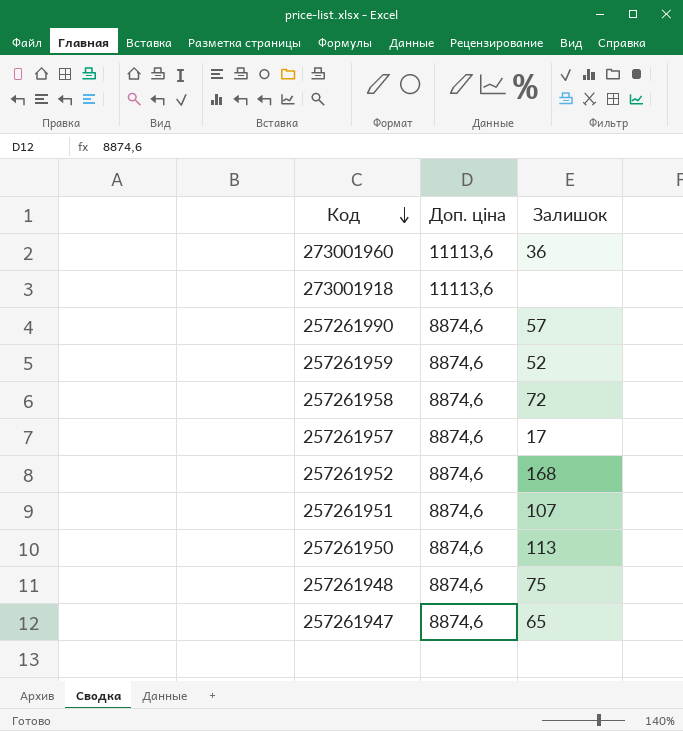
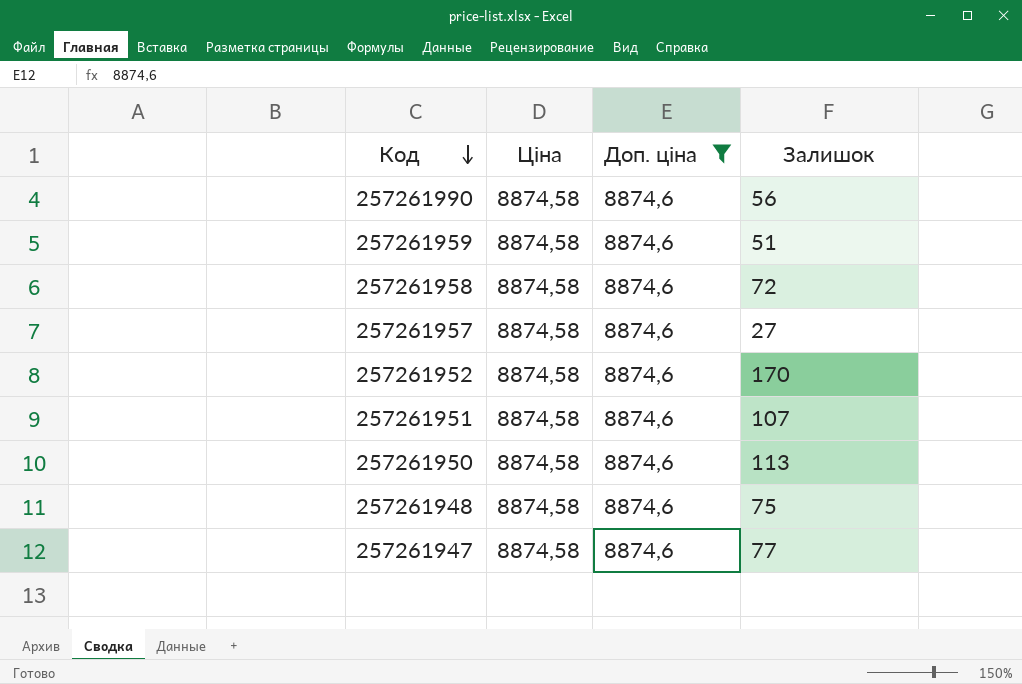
filter: none -> Доп. ціна = 8874,6
column Ціна | position: none -> 2
257261990 | Залишок: 57 -> 56
257261959 | Залишок: 52 -> 51
257261957 | Залишок: 17 -> 27
257261952 | Залишок: 168 -> 170
257261947 | Залишок: 65 -> 77

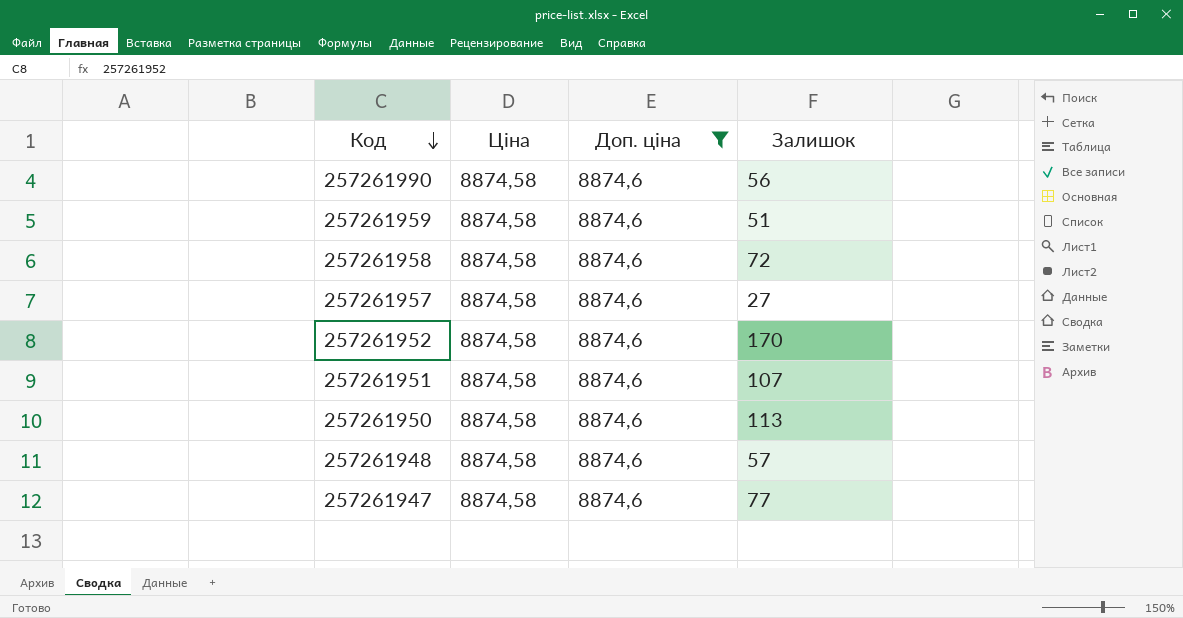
257261948 | Залишок: 75 -> 57

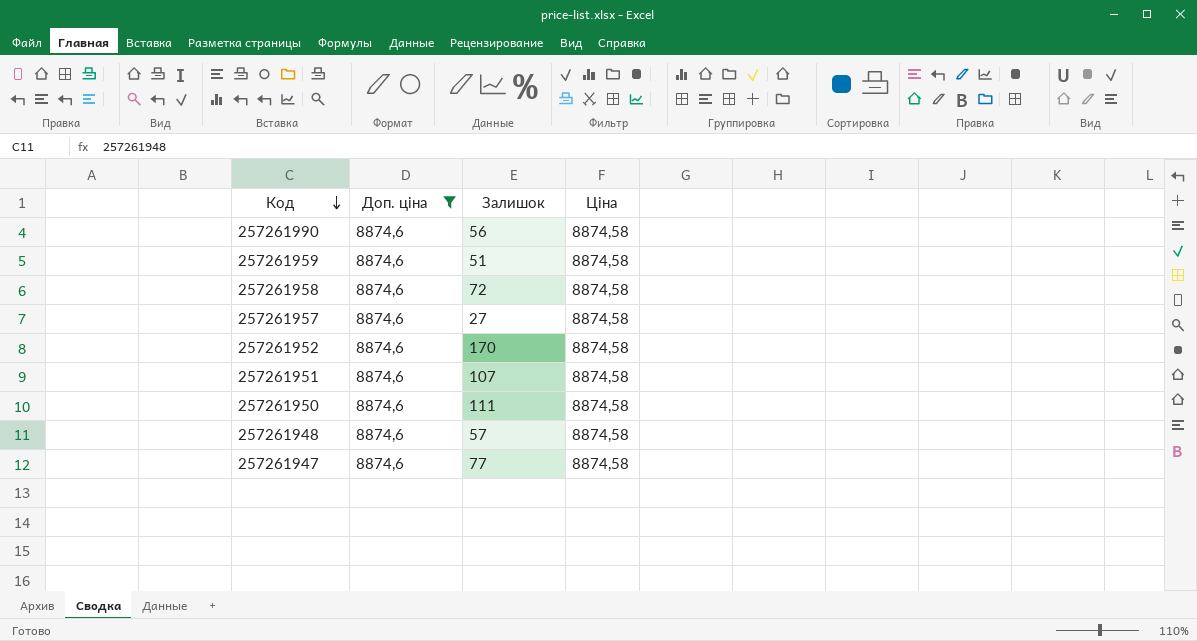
column Ціна | position: 2 -> 4
257261950 | Залишок: 113 -> 111

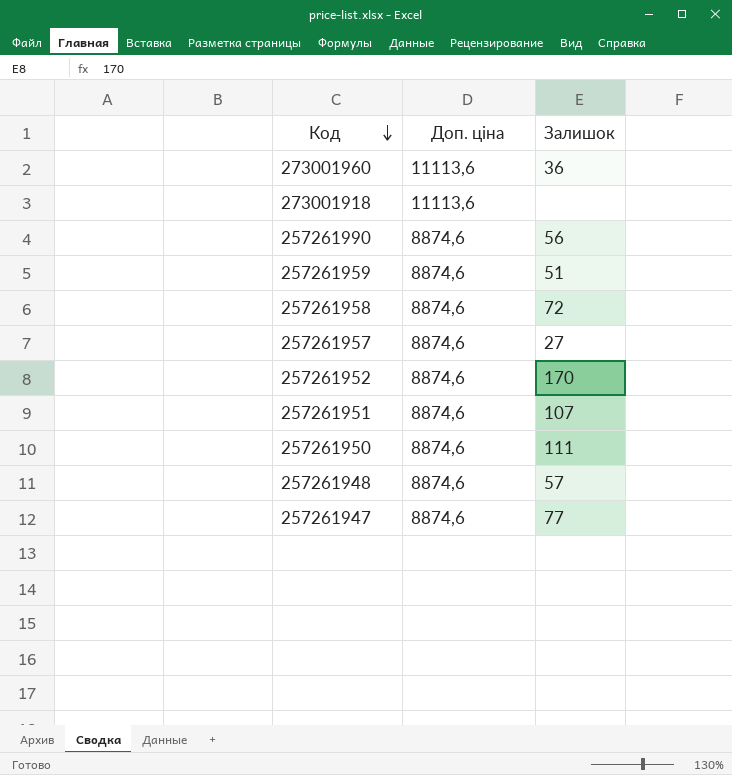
filter: Доп. ціна = 8874,6 -> none
column Ціна | position: 4 -> none

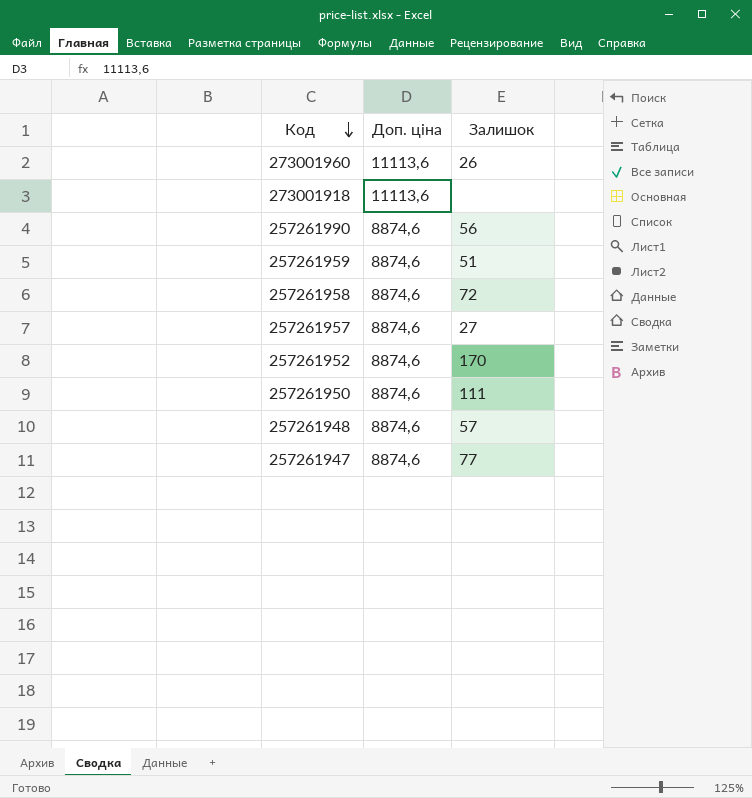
row 257261951: 8874,6 | 107 -> none
273001960 | Залишок: 36 -> 26

